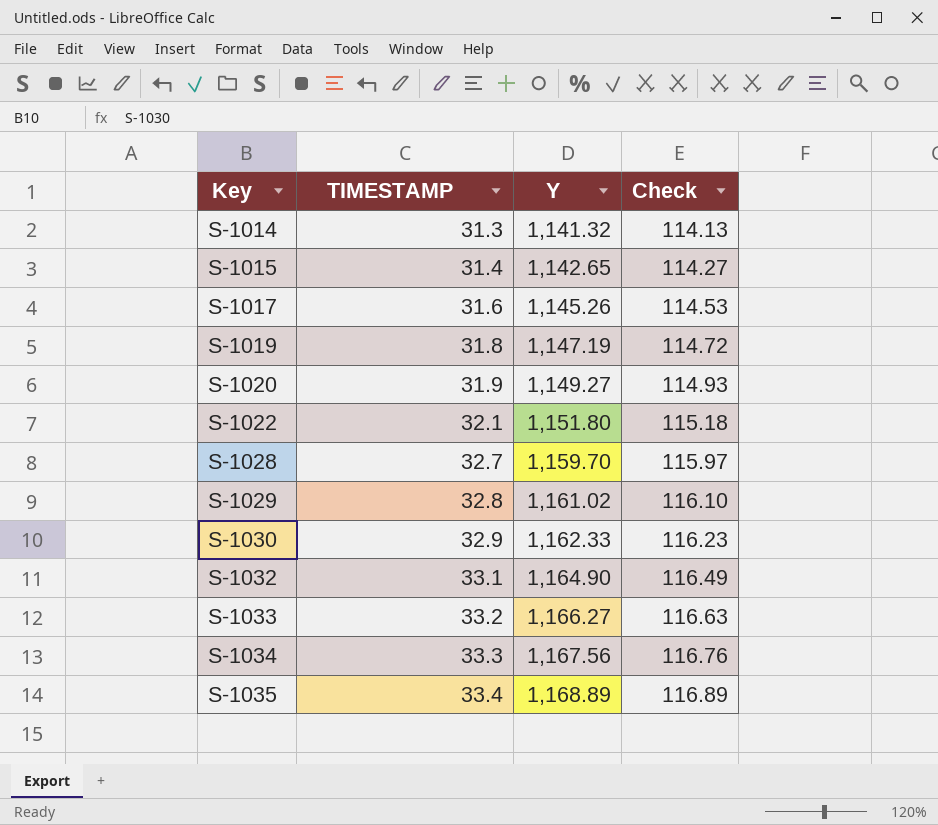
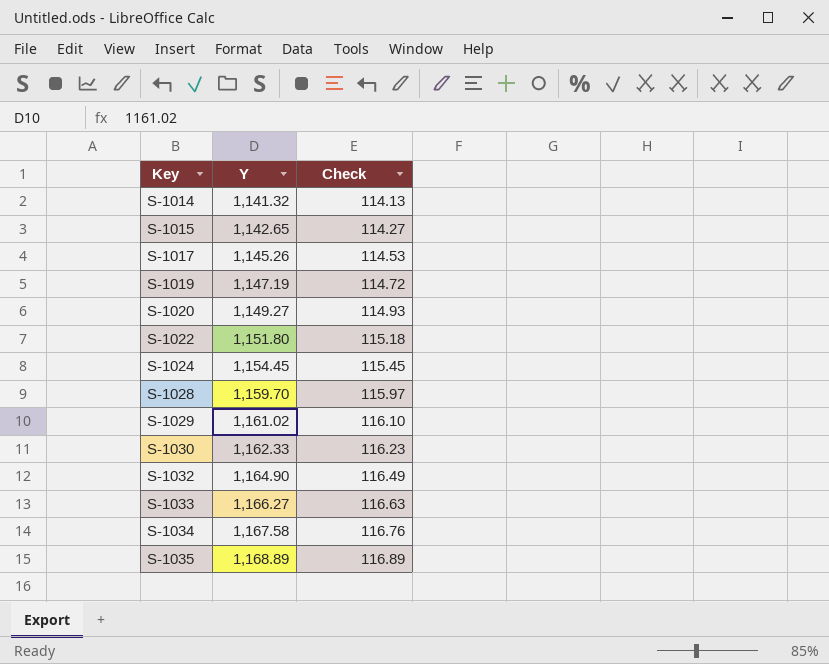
column TIMESTAMP | position: 2 -> none
row S-1024: none -> 1,154.45 | 115.45
S-1034 | Y: 1,167.56 -> 1,167.58

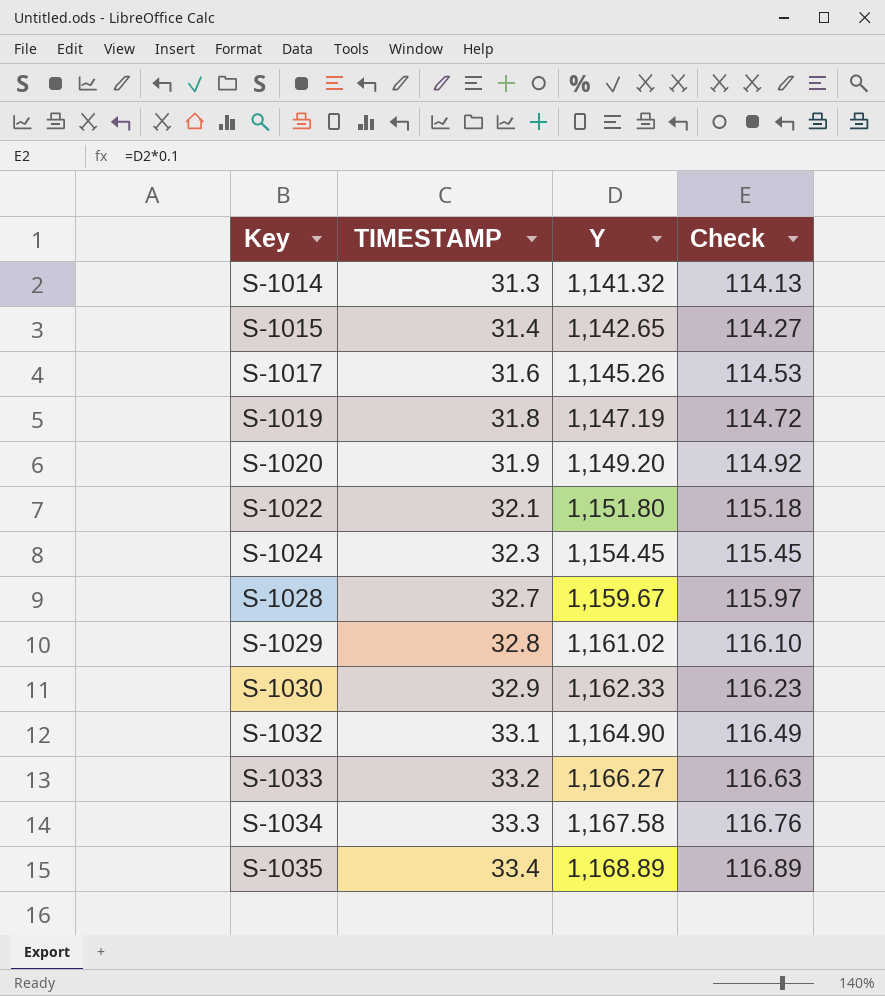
column TIMESTAMP | position: none -> 2
S-1020 | Y: 1,149.27 -> 1,149.20
S-1020 | Check: 114.93 -> 114.92
S-1028 | Y: 1,159.70 -> 1,159.67

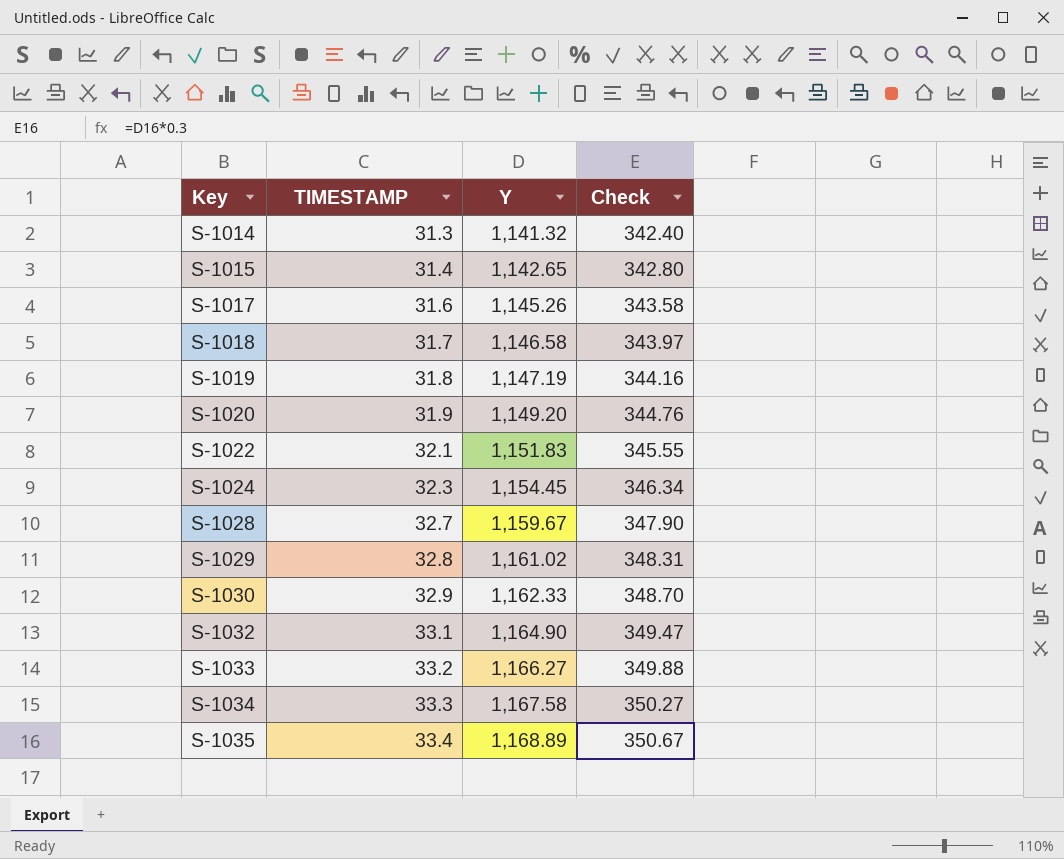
column Check | formula: [Y] * 0.1 -> [Y] * 0.3
row S-1018: none -> 31.7 | 1,146.58 | 343.97
S-1022 | Y: 1,151.80 -> 1,151.83

